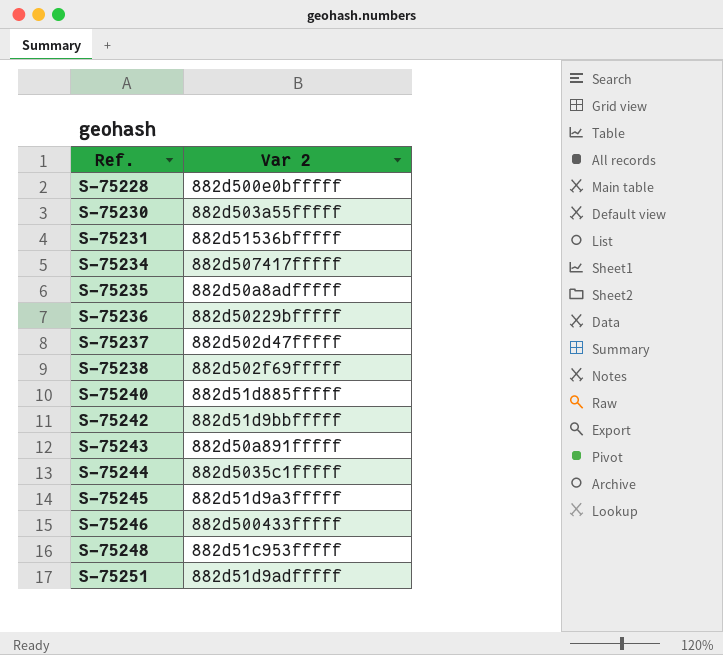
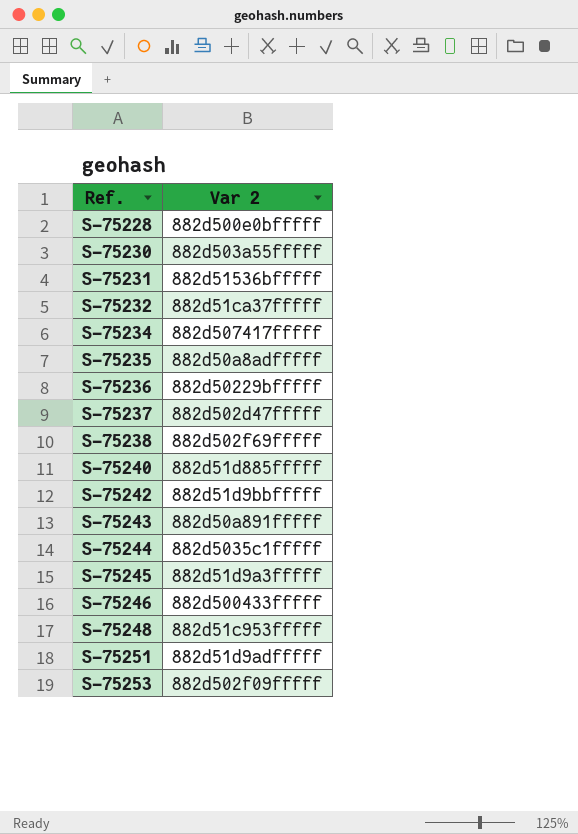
row S-75232: none -> 882d51ca37fffff
row S-75253: none -> 882d502f09fffff

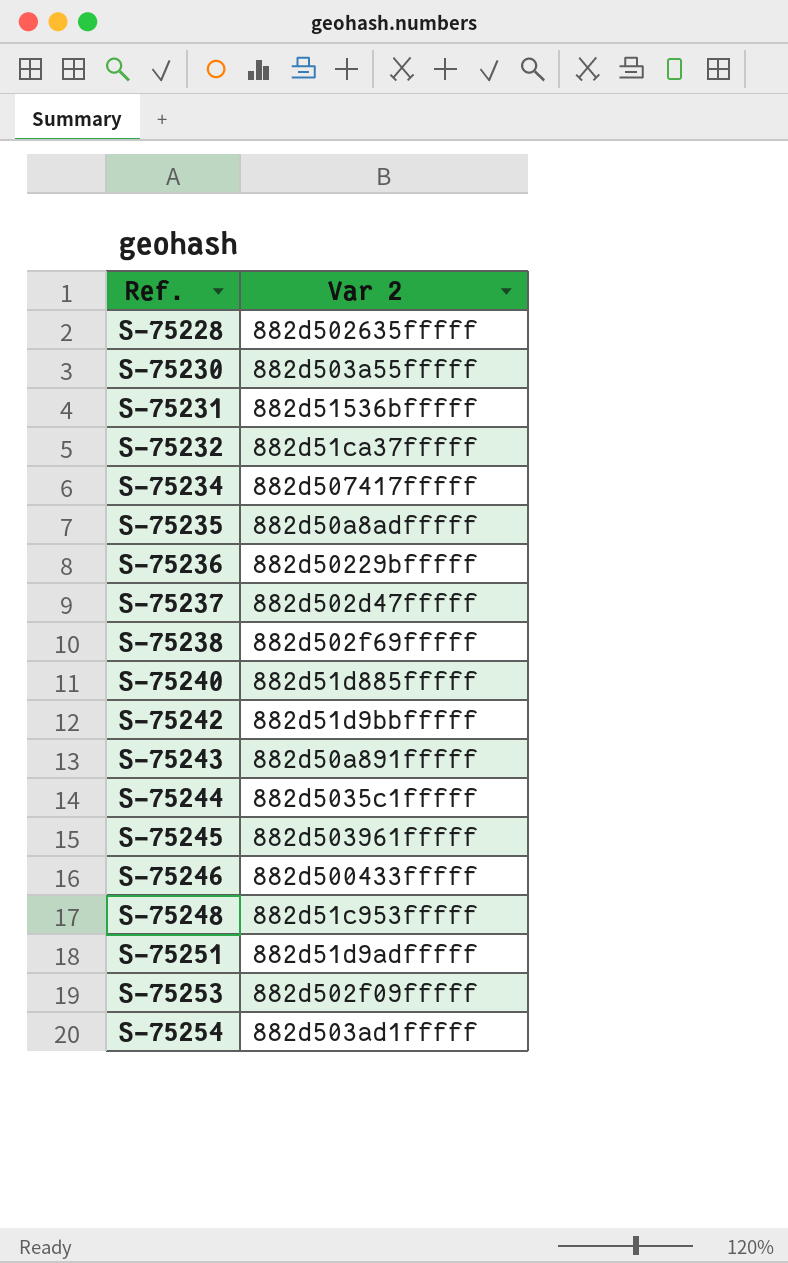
S-75228 | Var 2: 882d500e0bfffff -> 882d502635fffff
S-75245 | Var 2: 882d51d9a3fffff -> 882d503961fffff
row S-75254: none -> 882d503ad1fffff

